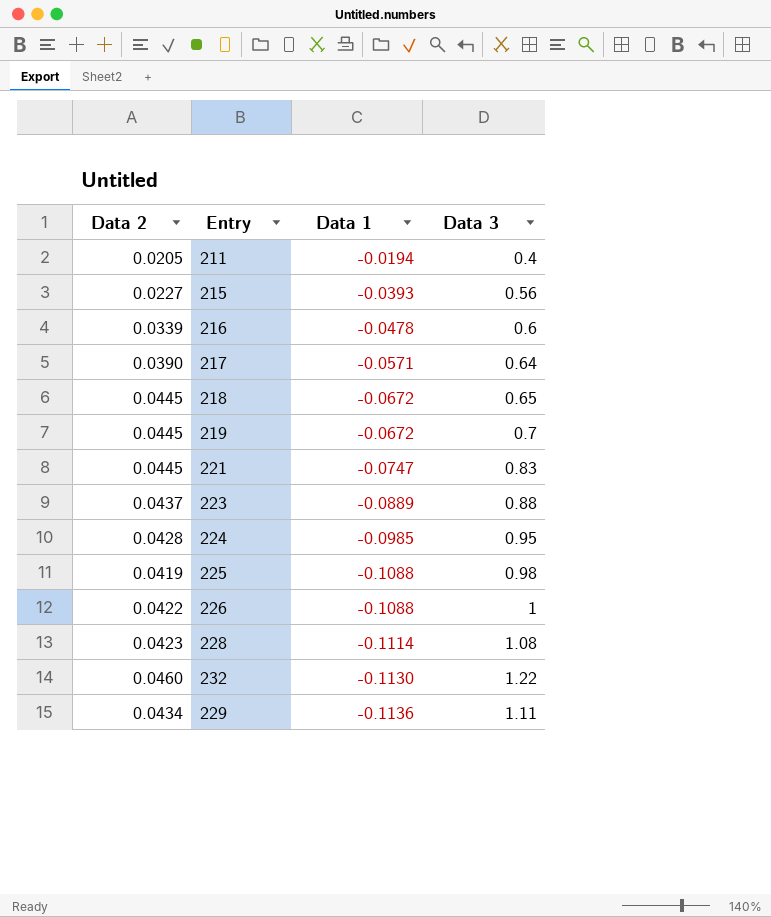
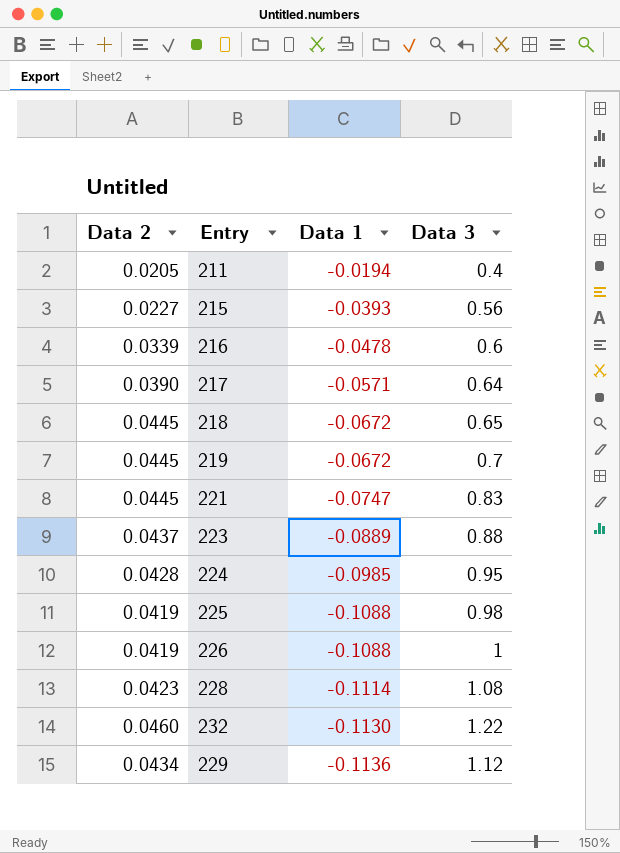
226 | Data 2: 0.0422 -> 0.0419
229 | Data 3: 1.11 -> 1.12

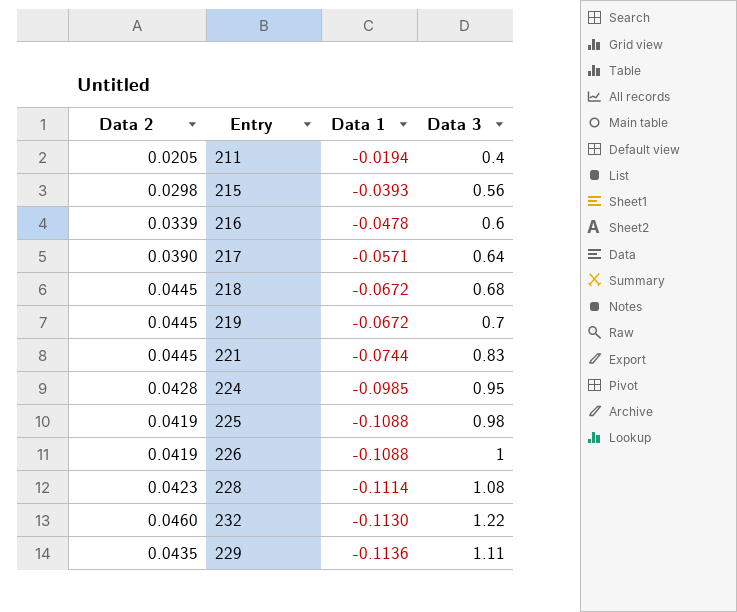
row 223: 0.0437 | -0.0889 | 0.88 -> none
215 | Data 2: 0.0227 -> 0.0298
218 | Data 3: 0.65 -> 0.68
221 | Data 1: -0.0747 -> -0.0744
229 | Data 2: 0.0434 -> 0.0435
229 | Data 3: 1.12 -> 1.11

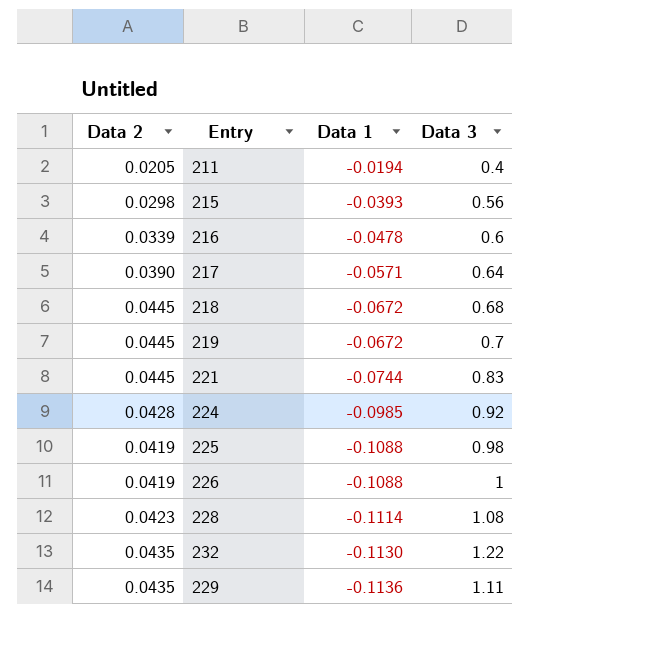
224 | Data 3: 0.95 -> 0.92
232 | Data 2: 0.0460 -> 0.0435

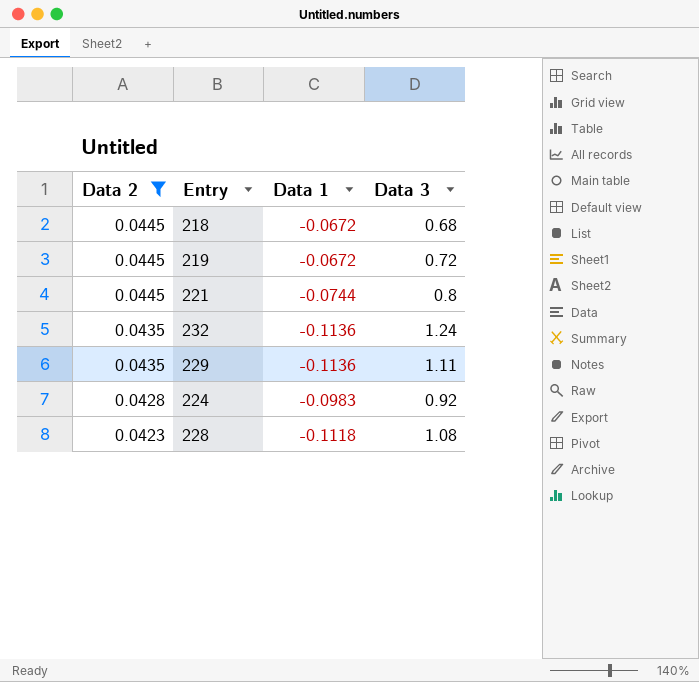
filter: none -> Data 2 >= 0.0423
row order: Data 1 descending -> Data 2 descending
219 | Data 3: 0.7 -> 0.72
221 | Data 3: 0.83 -> 0.8
232 | Data 1: -0.1130 -> -0.1136
232 | Data 3: 1.22 -> 1.24
224 | Data 1: -0.0985 -> -0.0983
228 | Data 1: -0.1114 -> -0.1118

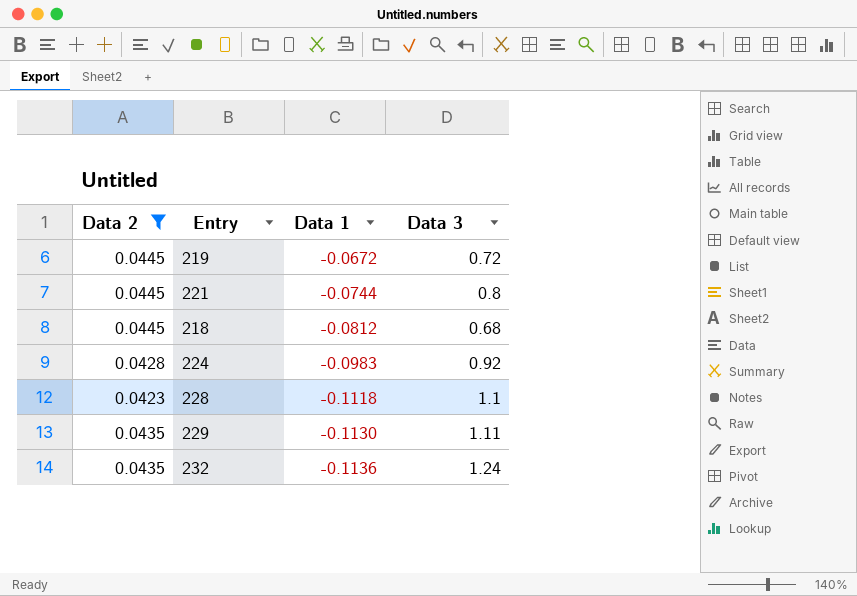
row order: Data 2 descending -> Data 1 descending
218 | Data 1: -0.0672 -> -0.0812
228 | Data 3: 1.08 -> 1.1
229 | Data 1: -0.1136 -> -0.1130

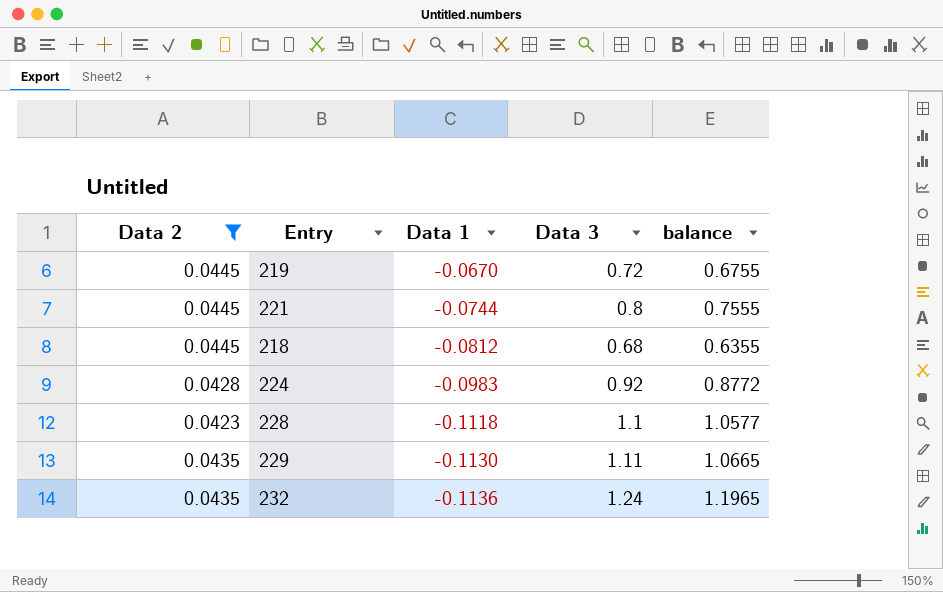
column balance | formula: none -> [Data 3] - [Data 2]
219 | Data 1: -0.0672 -> -0.0670

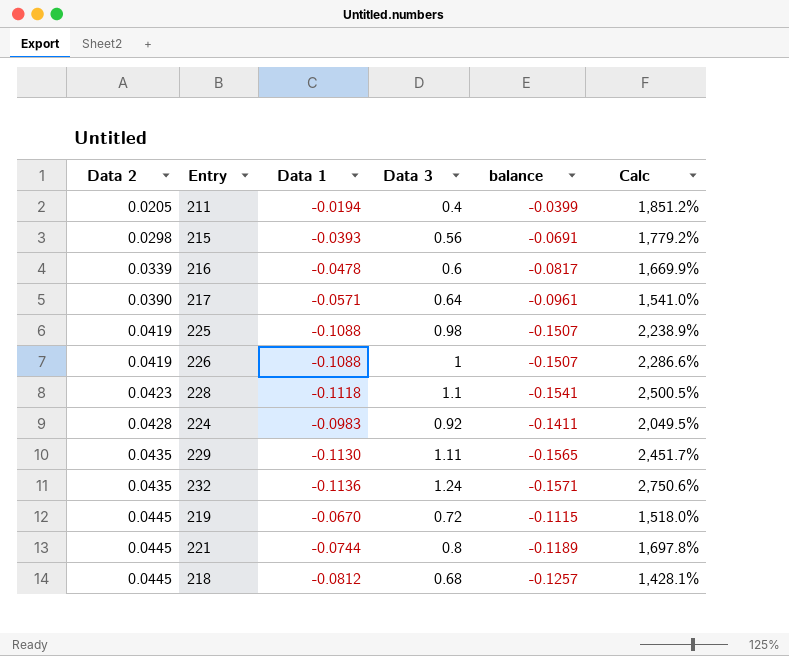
filter: Data 2 >= 0.0423 -> none
row order: Data 1 descending -> Data 2 ascending
column balance | formula: [Data 3] - [Data 2] -> [Data 1] - [Data 2]
column Calc | formula: none -> ([Data 3] - [Data 2]) / [Data 2]

